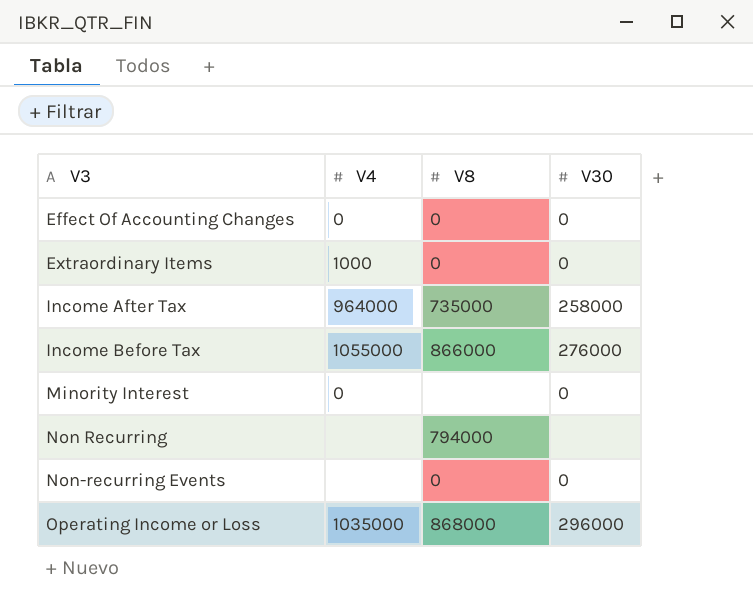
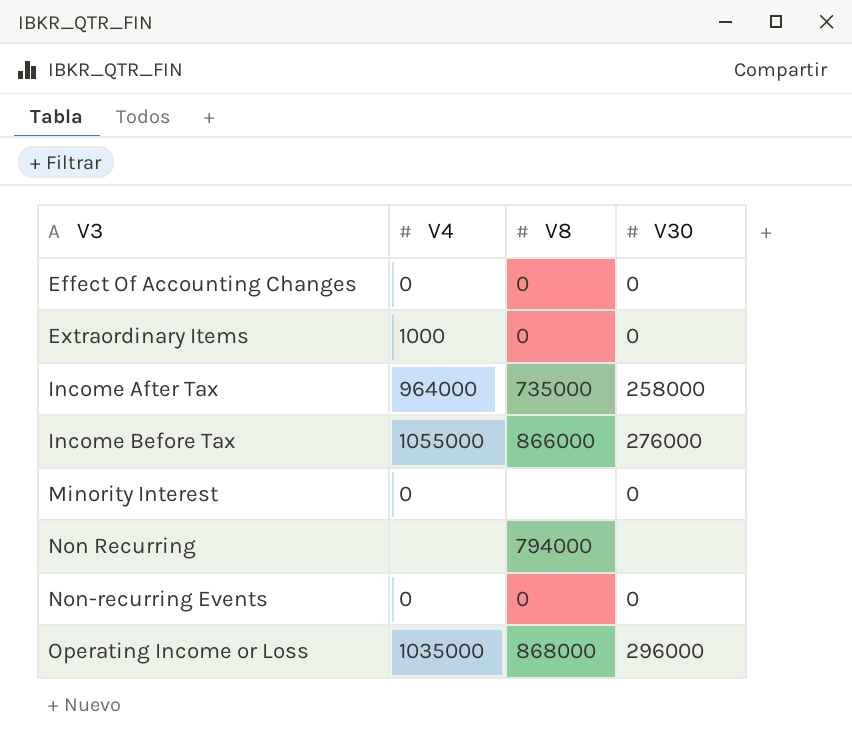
Non-recurring Events | V4: none -> 0

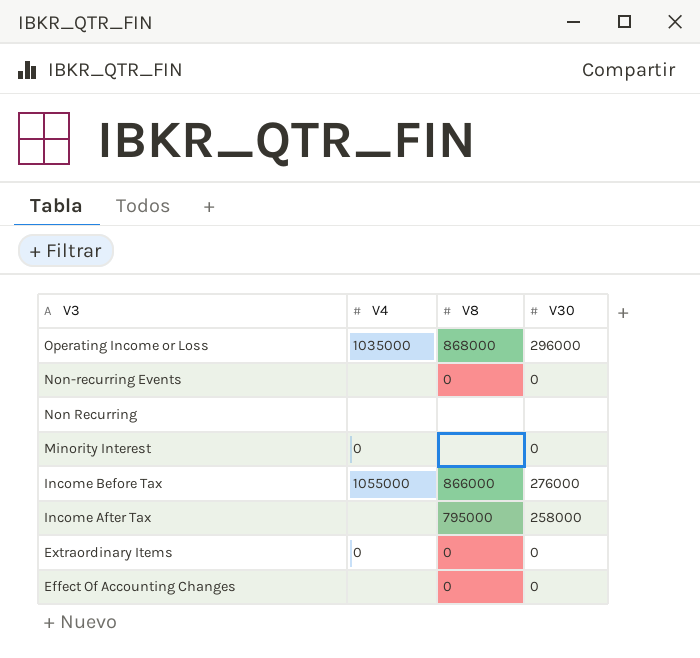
row order: V3 ascending -> V3 descending
Non-recurring Events | V4: 0 -> none
Non Recurring | V8: 794000 -> none
Income After Tax | V4: 964000 -> none
Income After Tax | V8: 735000 -> 795000
Extraordinary Items | V4: 1000 -> 0
Effect Of Accounting Changes | V4: 0 -> none

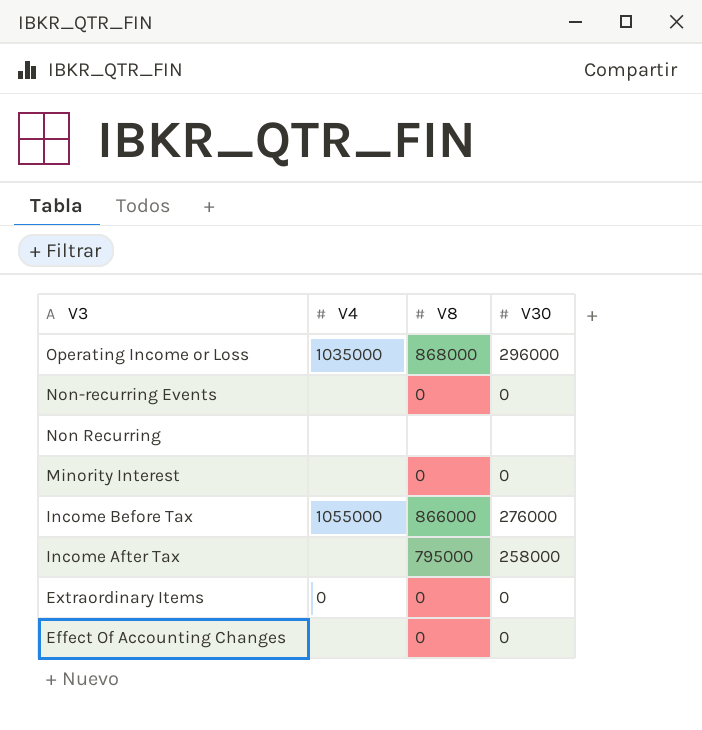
Minority Interest | V4: 0 -> none
Minority Interest | V8: none -> 0

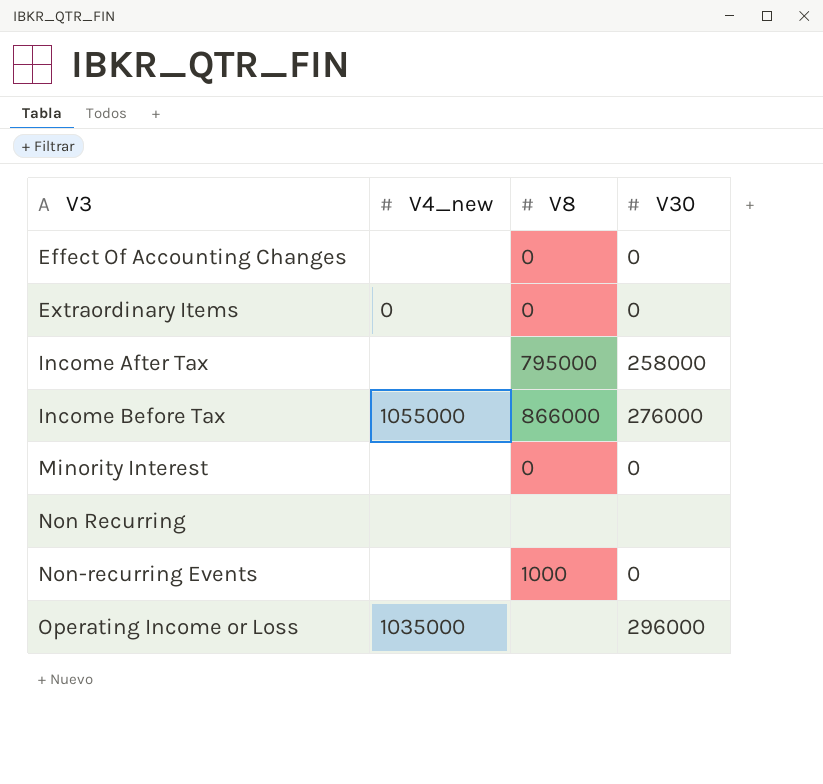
row order: V3 descending -> V3 ascending
column name: V4 -> V4_new
Non-recurring Events | V8: 0 -> 1000
Operating Income or Loss | V8: 868000 -> none

